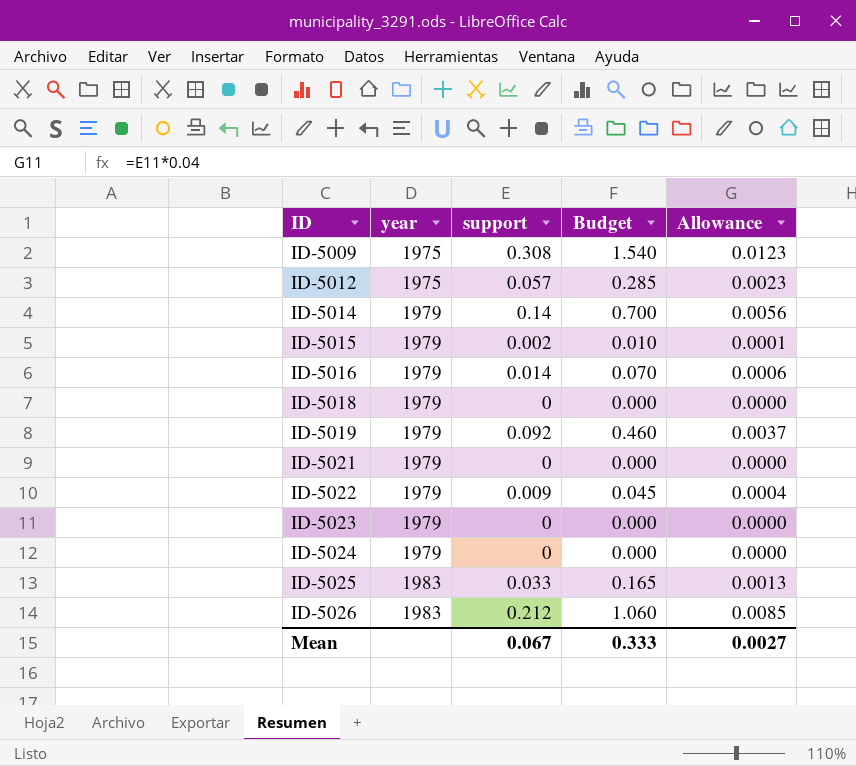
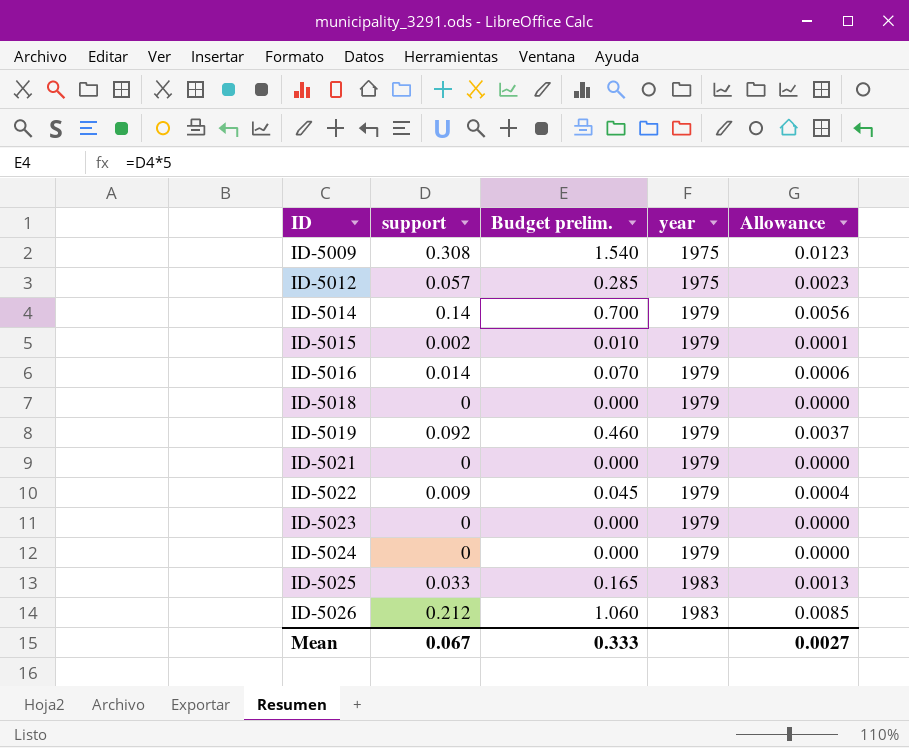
column name: Budget -> Budget prelim.
column year | position: 2 -> 4

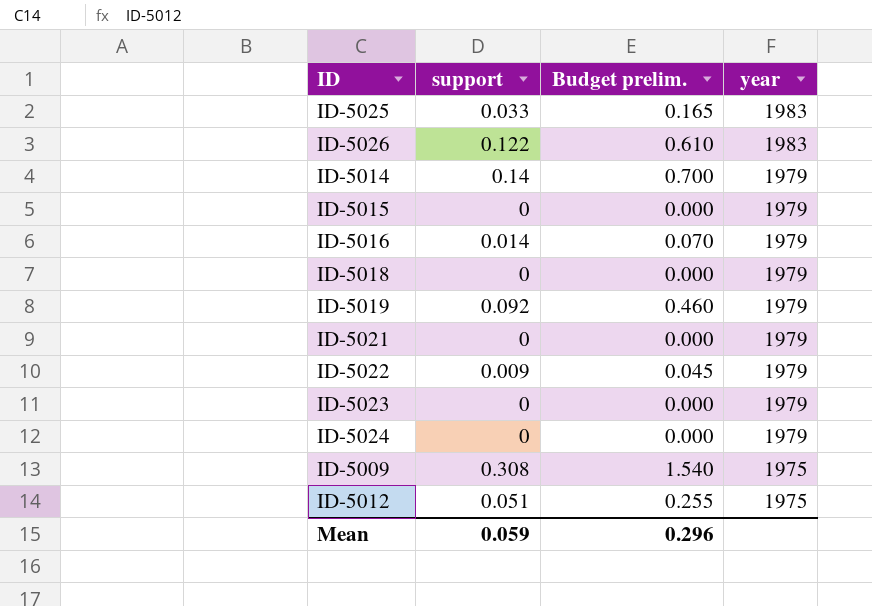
row order: ID ascending -> year descending
column Allowance | formula: [support] * 0.04 -> none
ID-5026 | support: 0.212 -> 0.122
ID-5026 | Budget prelim.: 1.060 -> 0.610
ID-5015 | support: 0.002 -> 0
ID-5015 | Budget prelim.: 0.010 -> 0.000
ID-5012 | support: 0.057 -> 0.051
ID-5012 | Budget prelim.: 0.285 -> 0.255
Mean | support: 0.067 -> 0.059
Mean | Budget prelim.: 0.333 -> 0.296

